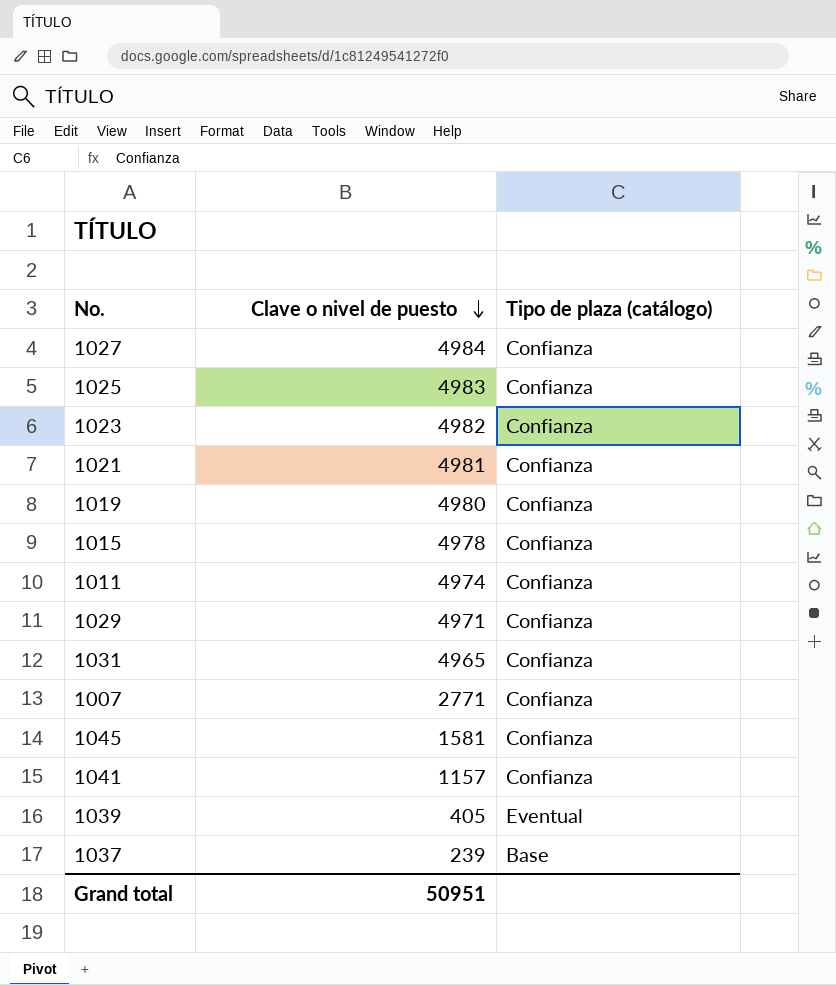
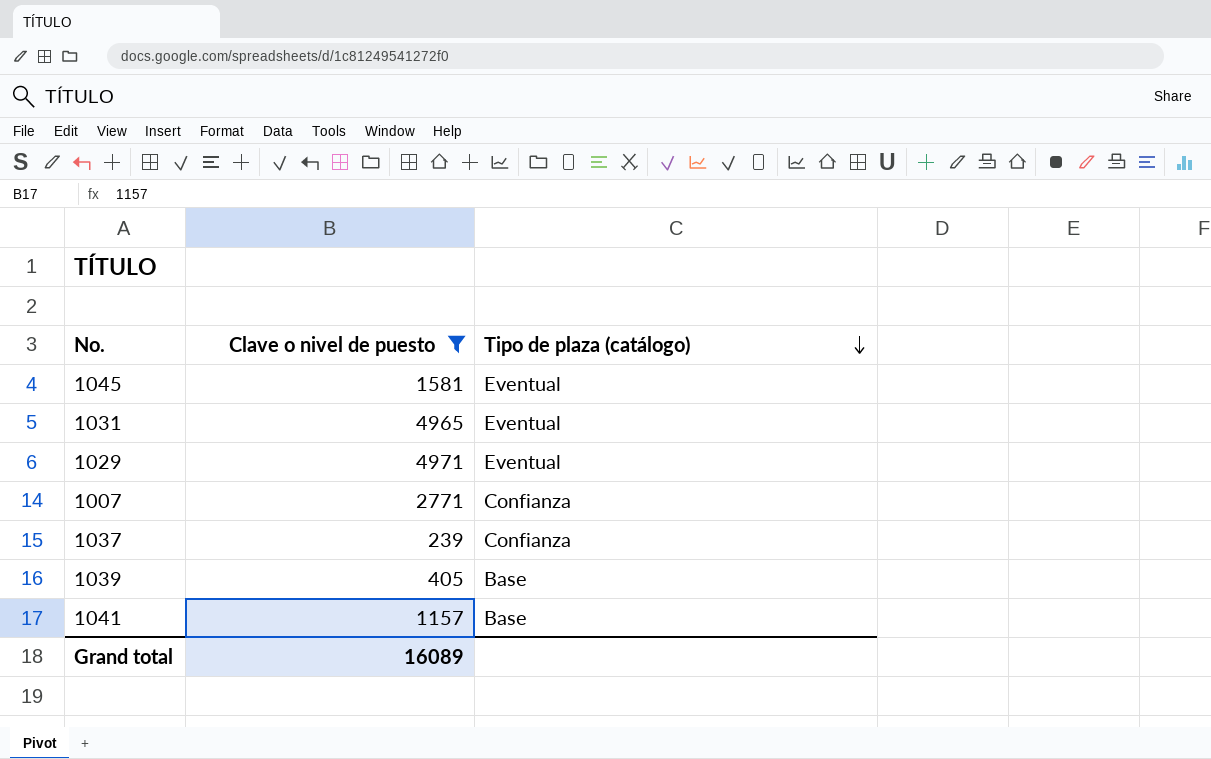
filter: none -> Clave o nivel de puesto <= 4971
row order: Clave o nivel de puesto descending -> Tipo de plaza (catálogo) descending
1045 | Tipo de plaza (catálogo): Confianza -> Eventual
1031 | Tipo de plaza (catálogo): Confianza -> Eventual
1029 | Tipo de plaza (catálogo): Confianza -> Eventual
1037 | Tipo de plaza (catálogo): Base -> Confianza
1039 | Tipo de plaza (catálogo): Eventual -> Base
1041 | Tipo de plaza (catálogo): Confianza -> Base
Grand total | Clave o nivel de puesto: 50951 -> 16089

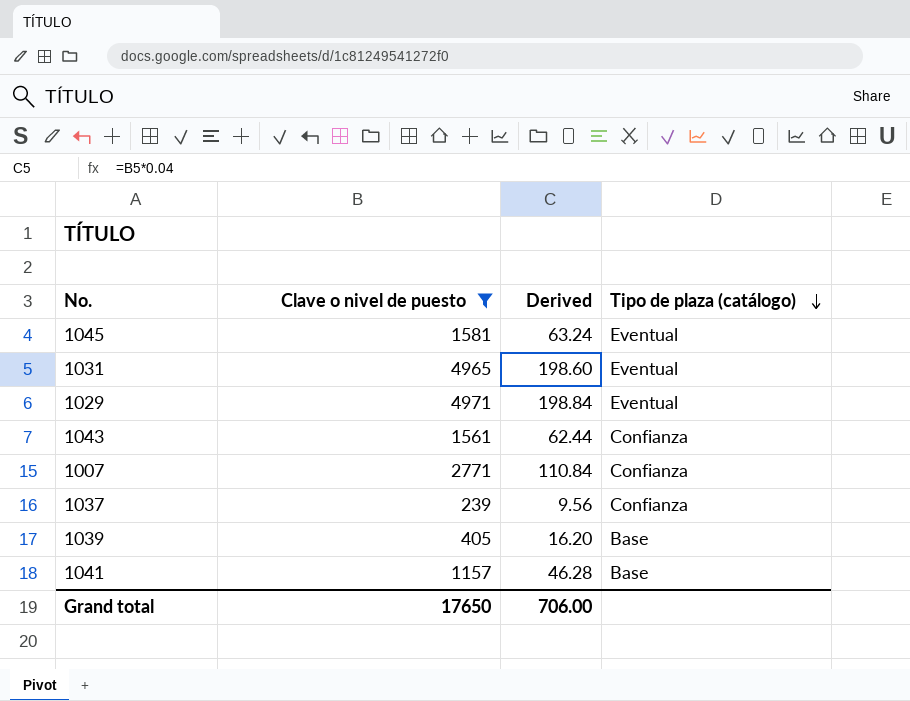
column Derived | formula: none -> [Clave o nivel de puesto] * 0.04
row 1043: none -> 1561 | 62.44 | Confianza
Grand total | Clave o nivel de puesto: 16089 -> 17650

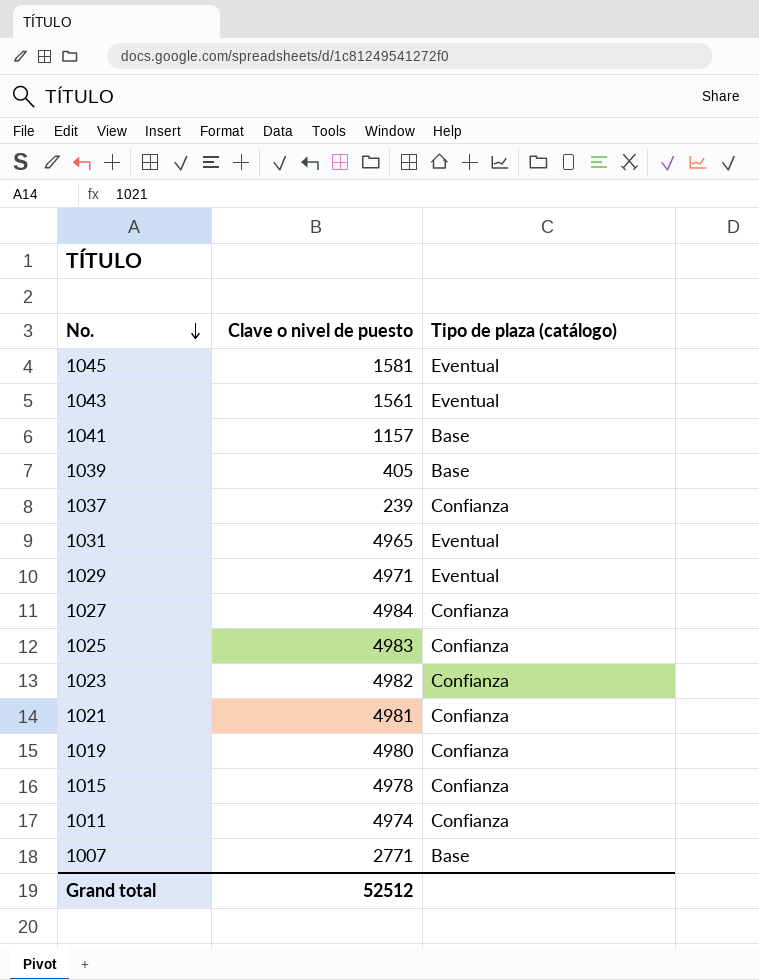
filter: Clave o nivel de puesto <= 4971 -> none
row order: Tipo de plaza (catálogo) descending -> No. descending
column Derived | formula: [Clave o nivel de puesto] * 0.04 -> none
1043 | Tipo de plaza (catálogo): Confianza -> Eventual
1007 | Tipo de plaza (catálogo): Confianza -> Base
Grand total | Clave o nivel de puesto: 17650 -> 52512

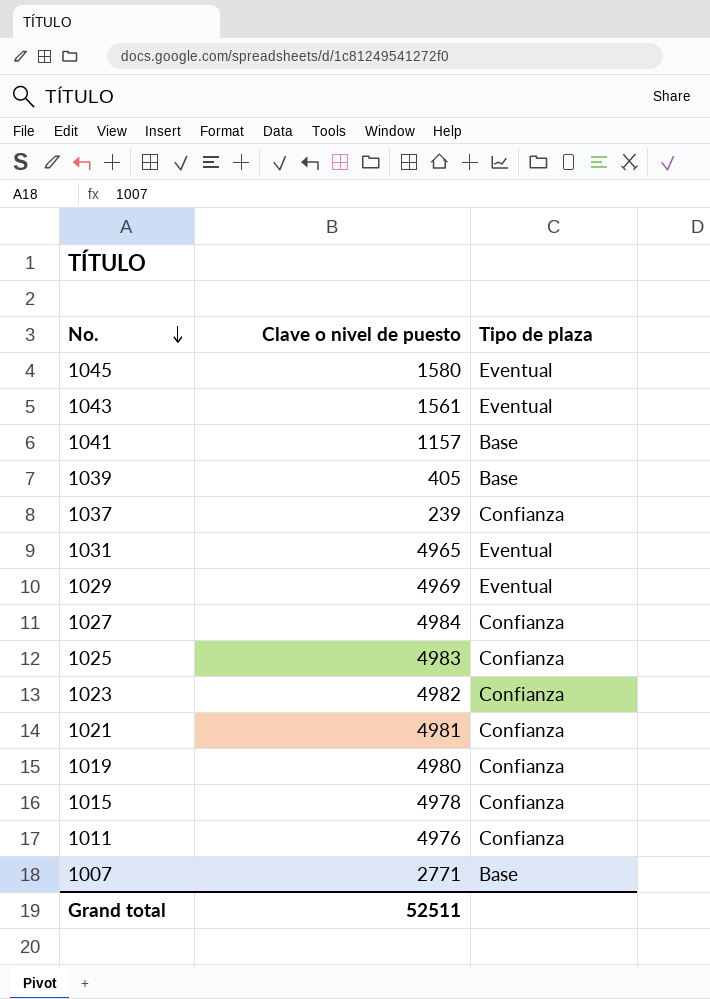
column name: Tipo de plaza (catálogo) -> Tipo de plaza
1045 | Clave o nivel de puesto: 1581 -> 1580
1029 | Clave o nivel de puesto: 4971 -> 4969
1011 | Clave o nivel de puesto: 4974 -> 4976
Grand total | Clave o nivel de puesto: 52512 -> 52511

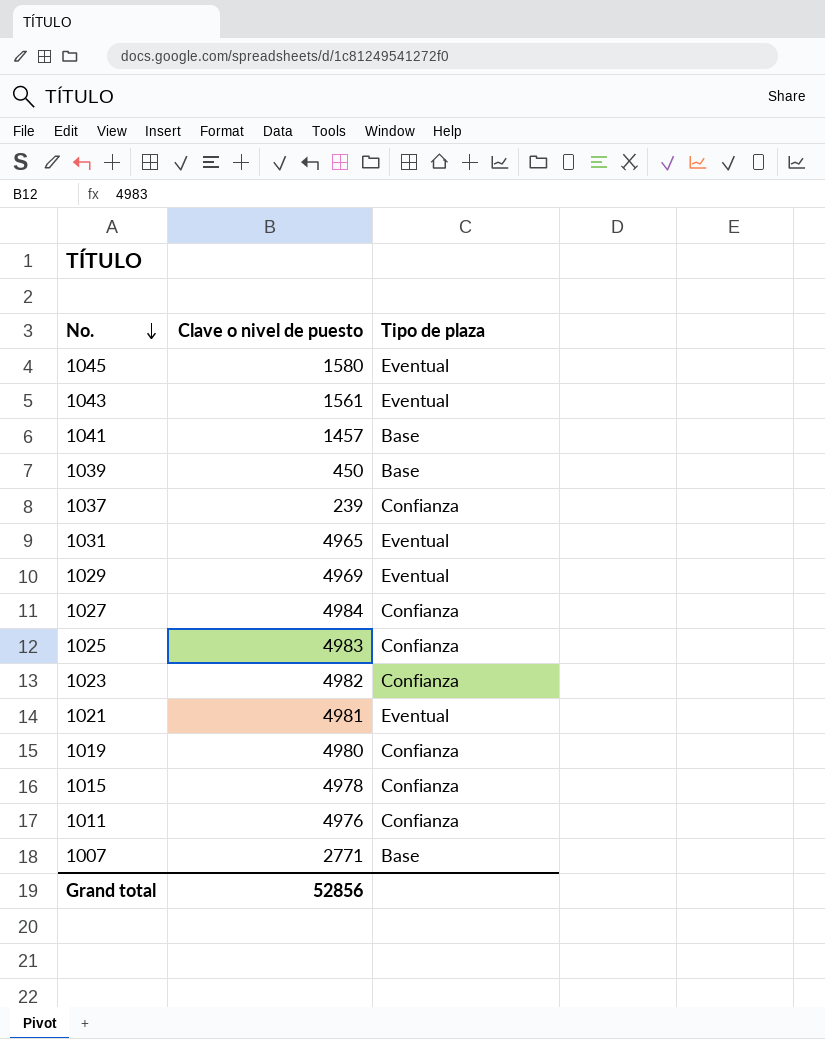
1041 | Clave o nivel de puesto: 1157 -> 1457
1039 | Clave o nivel de puesto: 405 -> 450
1021 | Tipo de plaza: Confianza -> Eventual
Grand total | Clave o nivel de puesto: 52511 -> 52856

